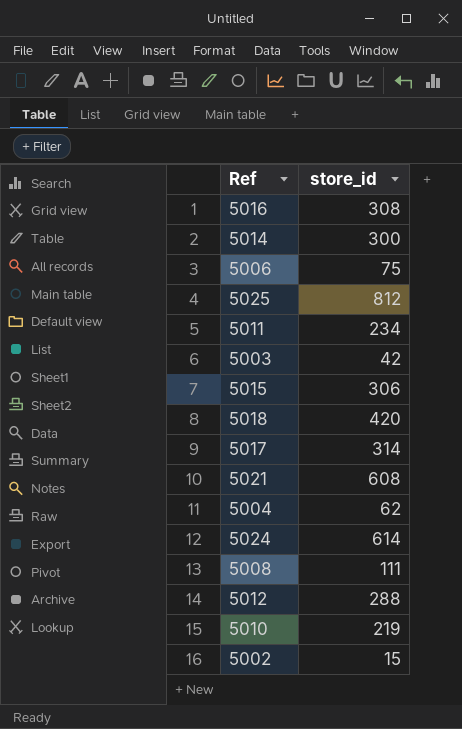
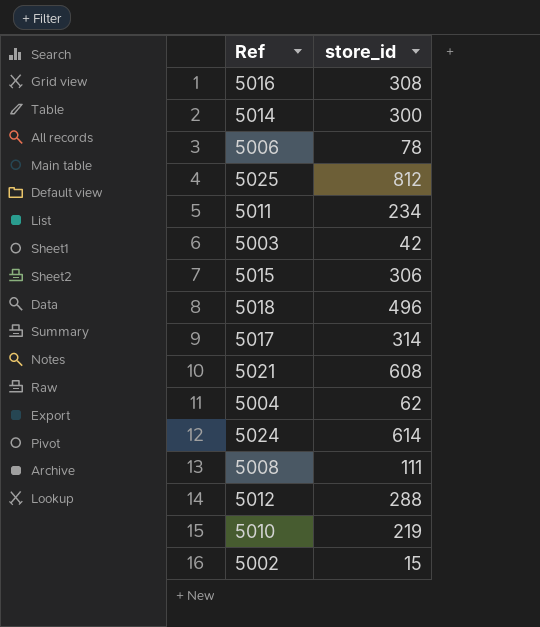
5006 | store_id: 75 -> 78
5018 | store_id: 420 -> 496

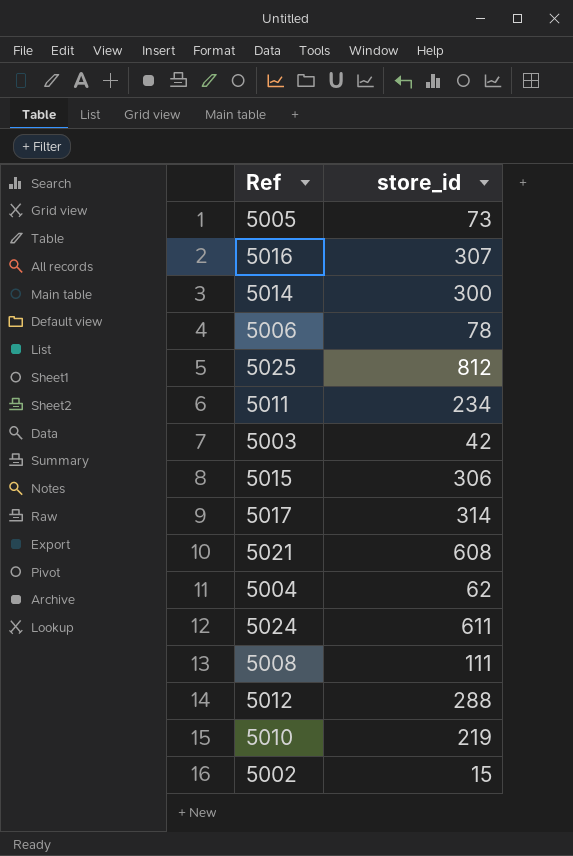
row 5018: 496 -> none
row 5005: none -> 73
5016 | store_id: 308 -> 307
5024 | store_id: 614 -> 611

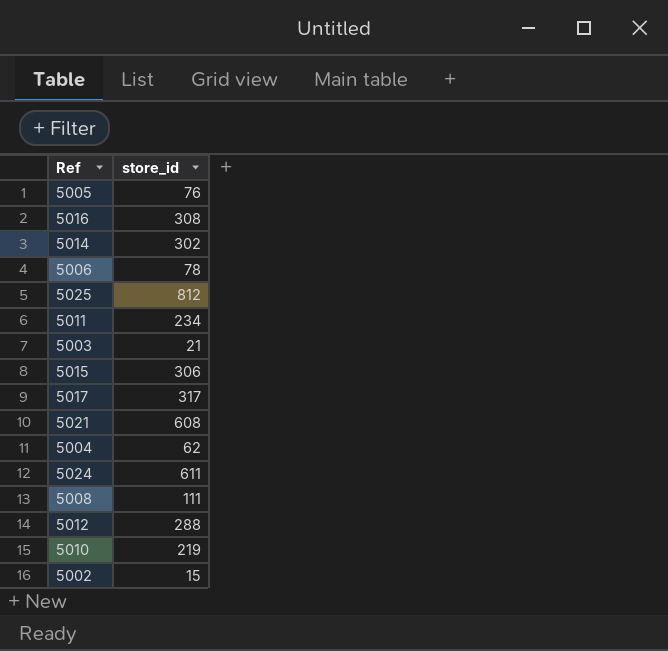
5005 | store_id: 73 -> 76
5016 | store_id: 307 -> 308
5014 | store_id: 300 -> 302
5003 | store_id: 42 -> 21
5017 | store_id: 314 -> 317

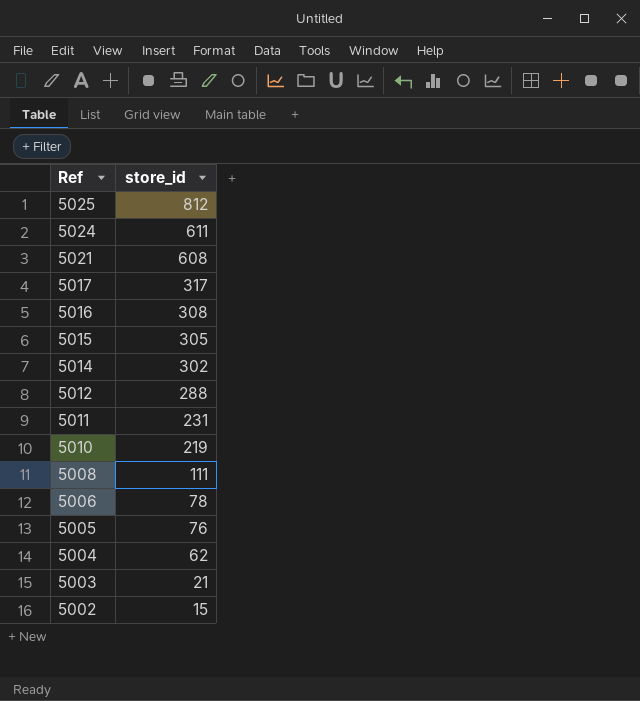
row order: none -> Ref descending
5015 | store_id: 306 -> 305
5011 | store_id: 234 -> 231

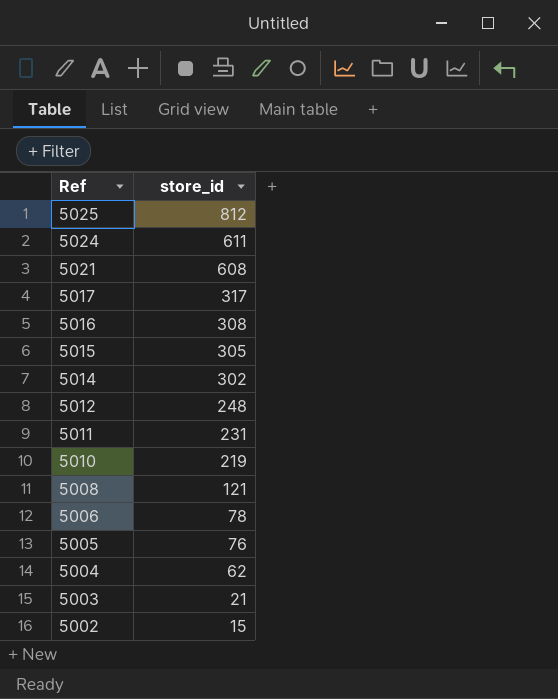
5012 | store_id: 288 -> 248
5008 | store_id: 111 -> 121

